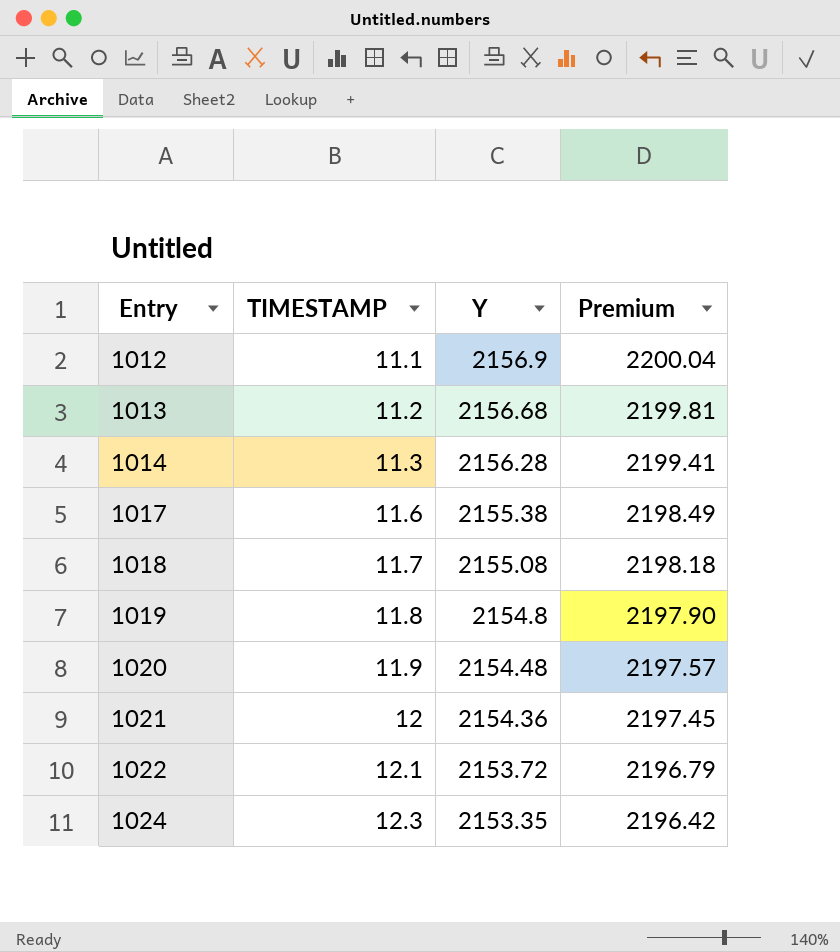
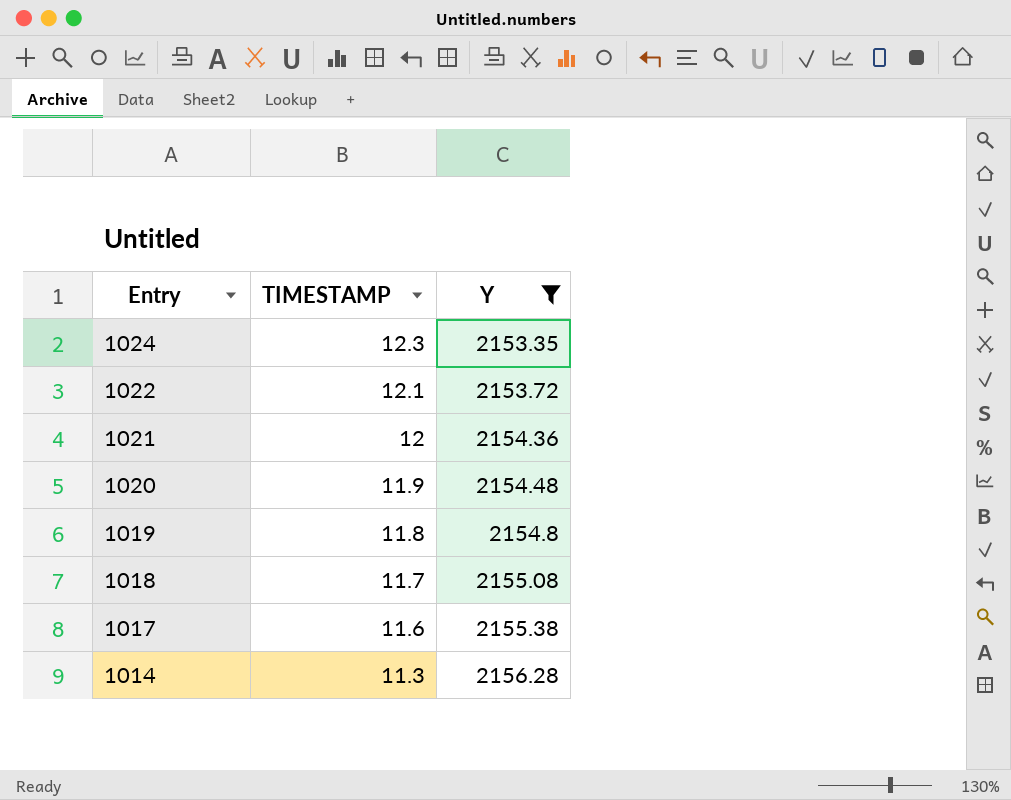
filter: none -> Y <= 2156.28
row order: Entry ascending -> Entry descending
column Premium | formula: [Y] * 1.02 -> none

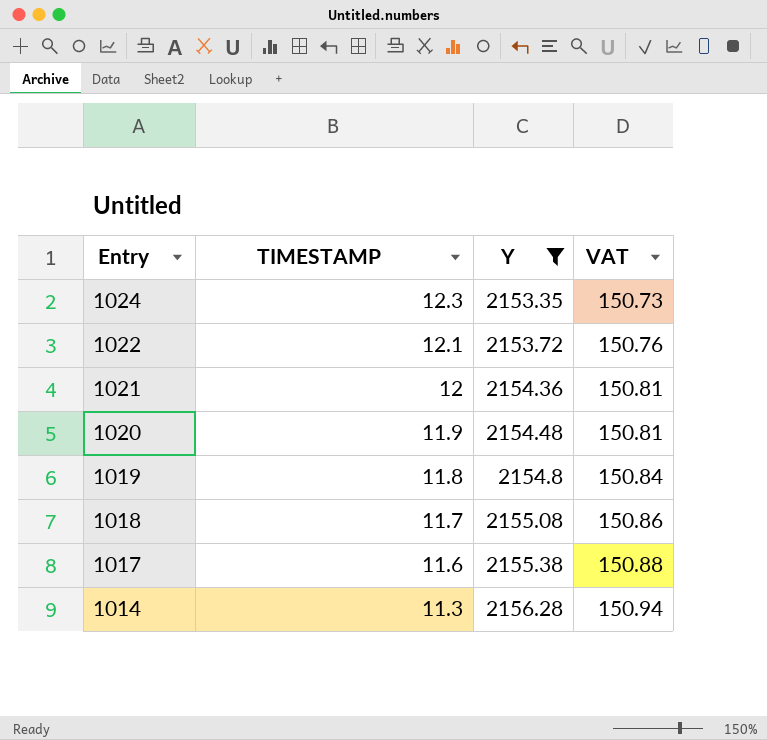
column VAT | formula: none -> [Y] * 0.07

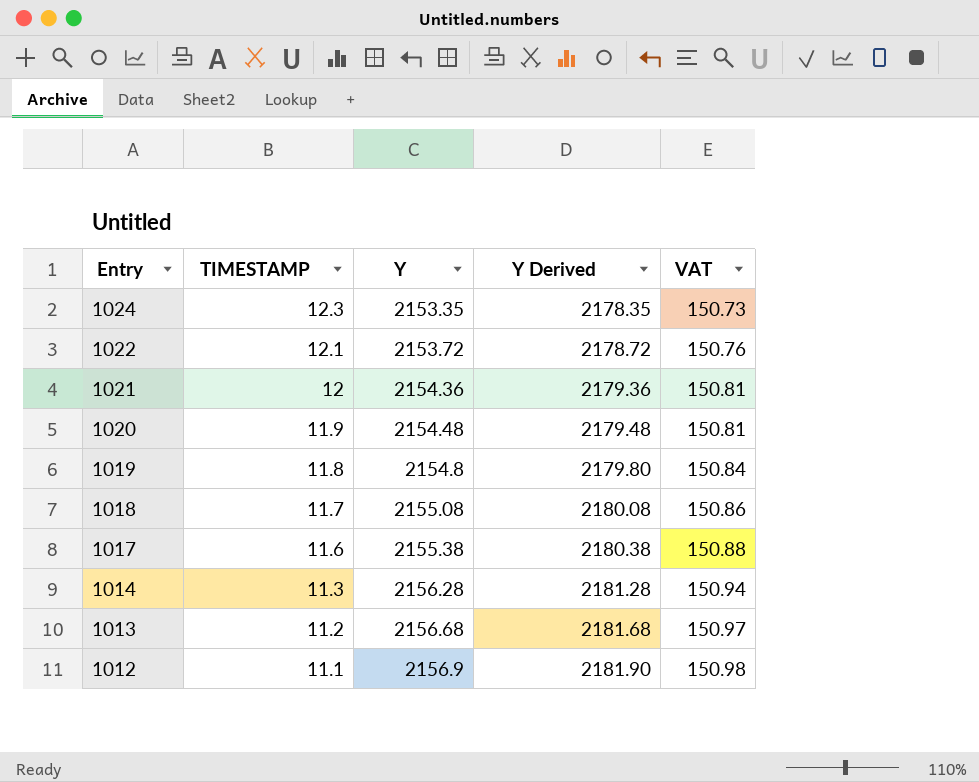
filter: Y <= 2156.28 -> none
column Y Derived | formula: none -> [Y] + 25

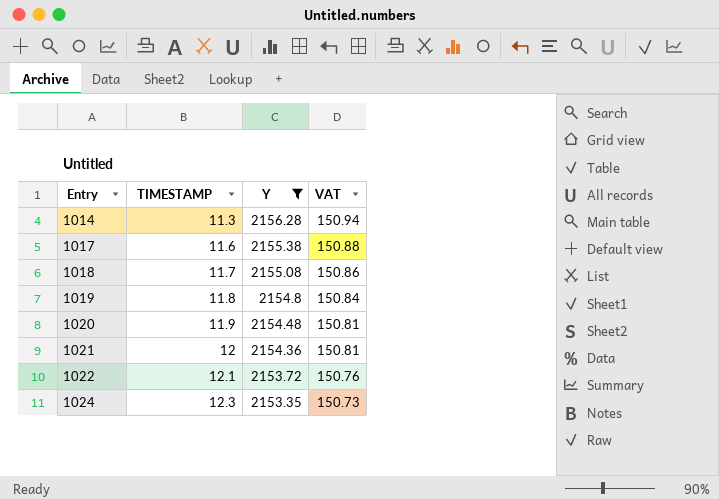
filter: none -> Y <= 2156.28
row order: Entry descending -> Entry ascending
column Y Derived | formula: [Y] + 25 -> none

